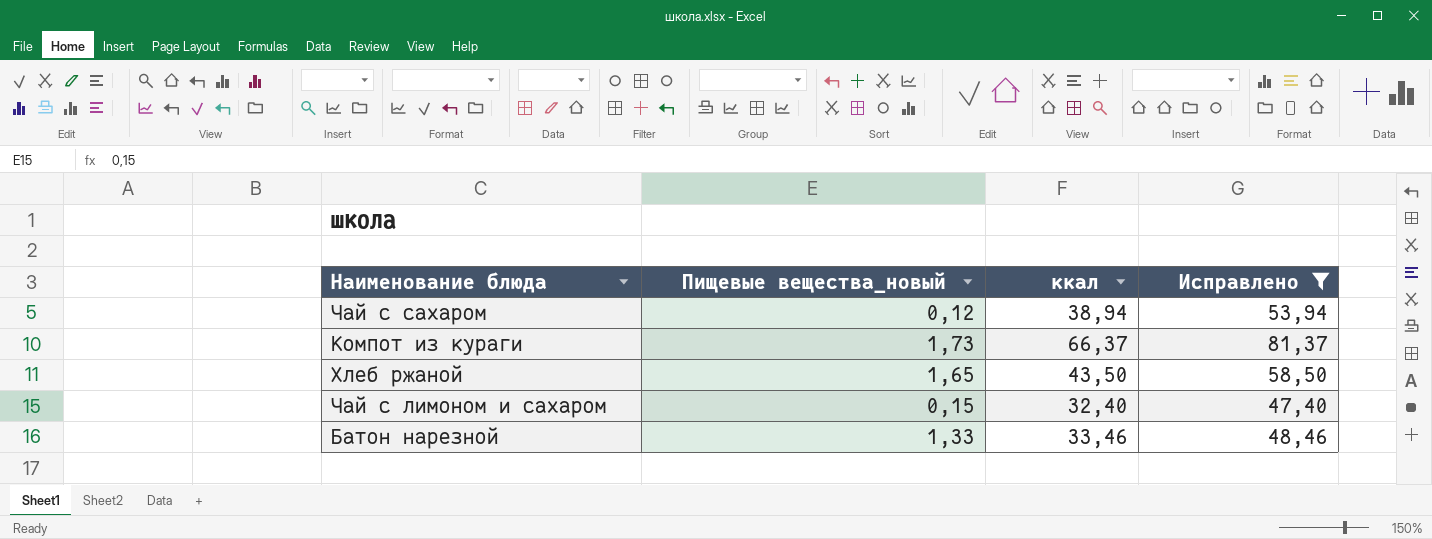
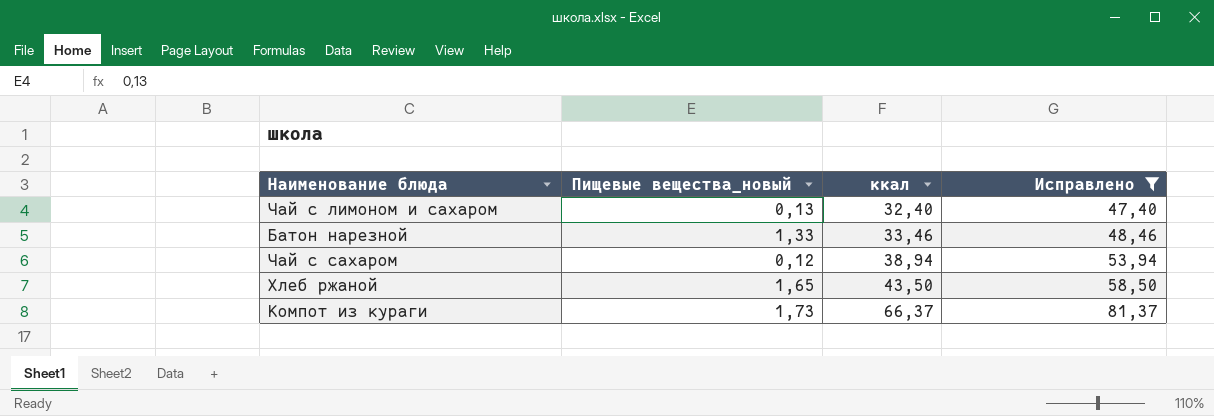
row order: none -> ккал ascending
Чай с лимоном и сахаром | Пищевые вещества_новый: 0,15 -> 0,13

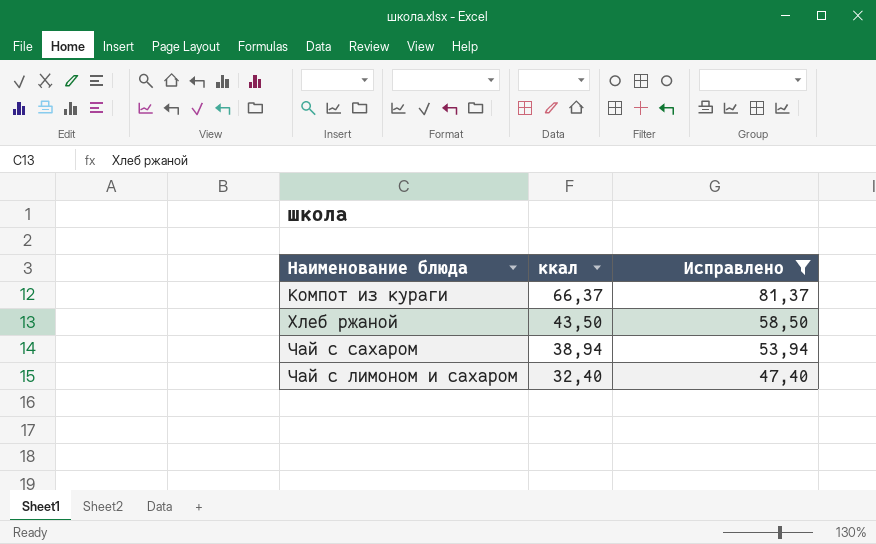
row order: ккал ascending -> ккал descending
column Пищевые вещества_новый | position: 2 -> none
row Батон нарезной: 1,33 | 33,46 | 48,46 -> none

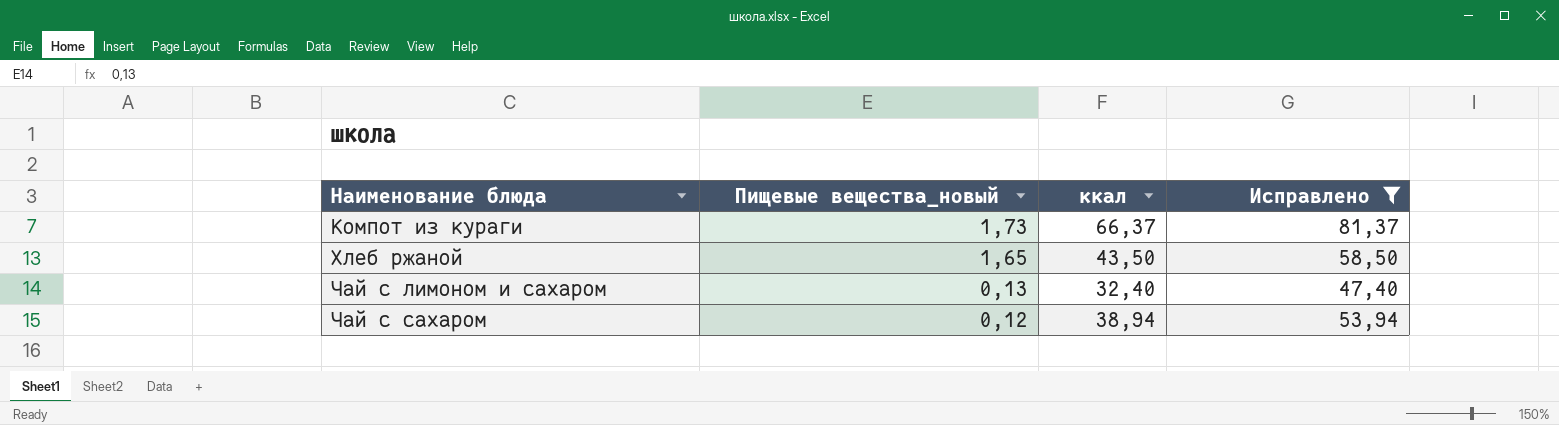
row order: ккал descending -> Наименование блюда ascending
column Пищевые вещества_новый | position: none -> 2

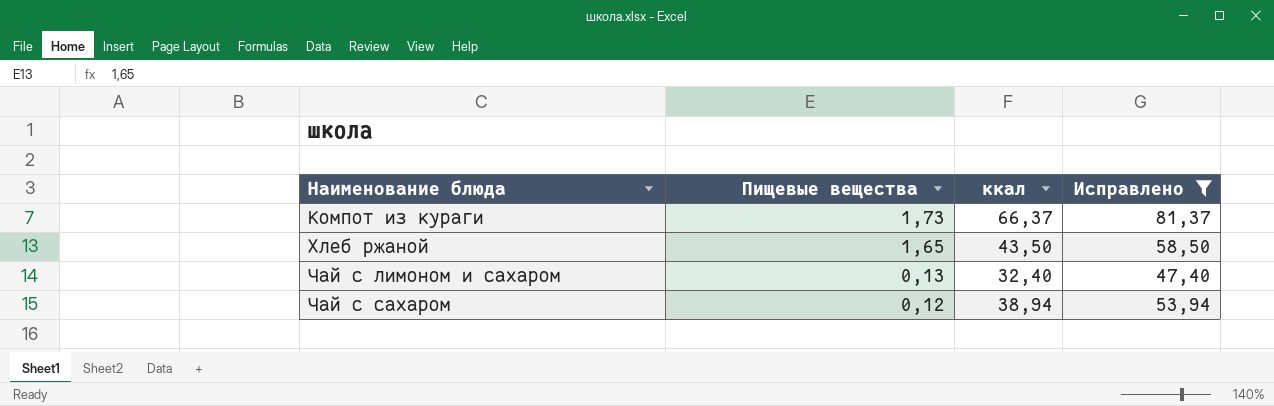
column name: Пищевые вещества_новый -> Пищевые вещества

